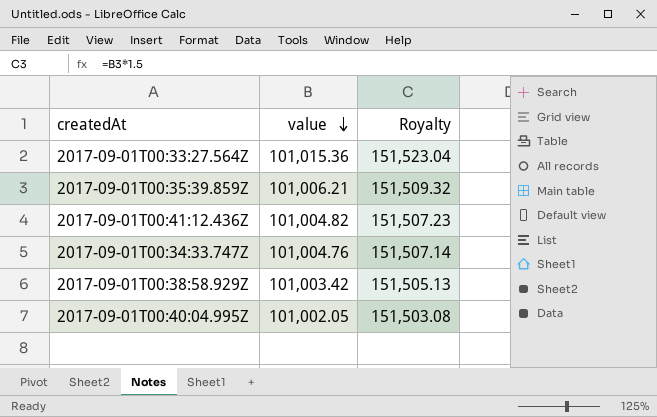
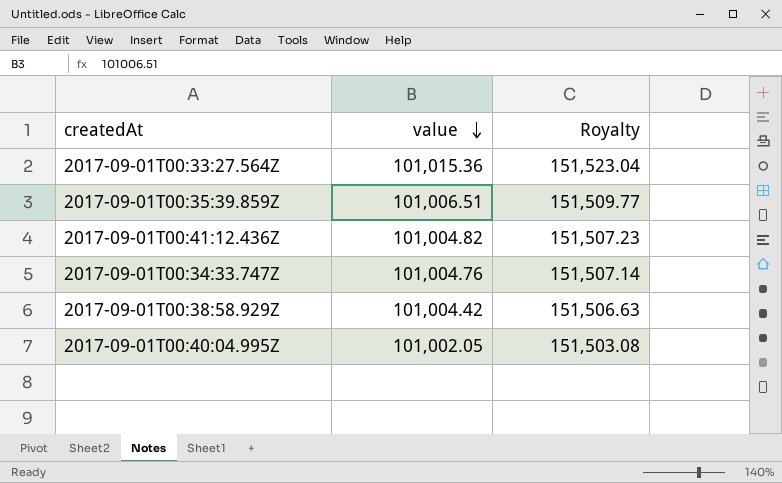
2017-09-01T00:35:39.859Z | value: 101,006.21 -> 101,006.51
2017-09-01T00:35:39.859Z | Royalty: 151,509.32 -> 151,509.77
2017-09-01T00:38:58.929Z | value: 101,003.42 -> 101,004.42
2017-09-01T00:38:58.929Z | Royalty: 151,505.13 -> 151,506.63

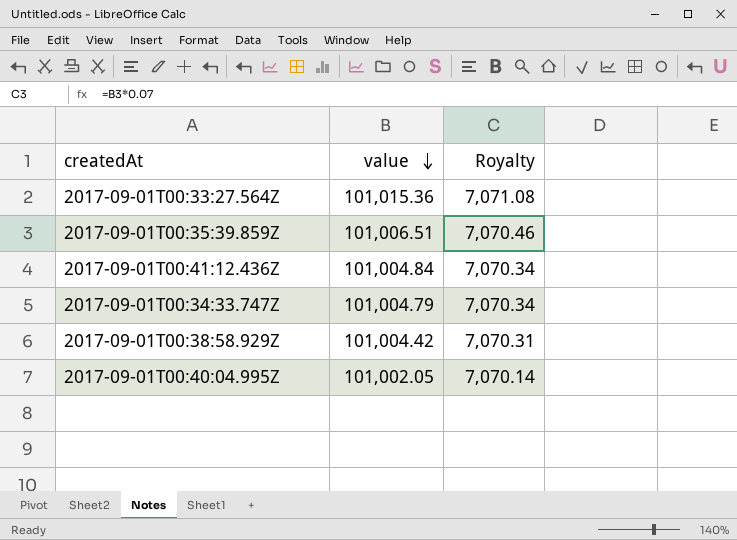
column Royalty | formula: [value] * 1.5 -> [value] * 0.07
2017-09-01T00:41:12.436Z | value: 101,004.82 -> 101,004.84
2017-09-01T00:34:33.747Z | value: 101,004.76 -> 101,004.79

